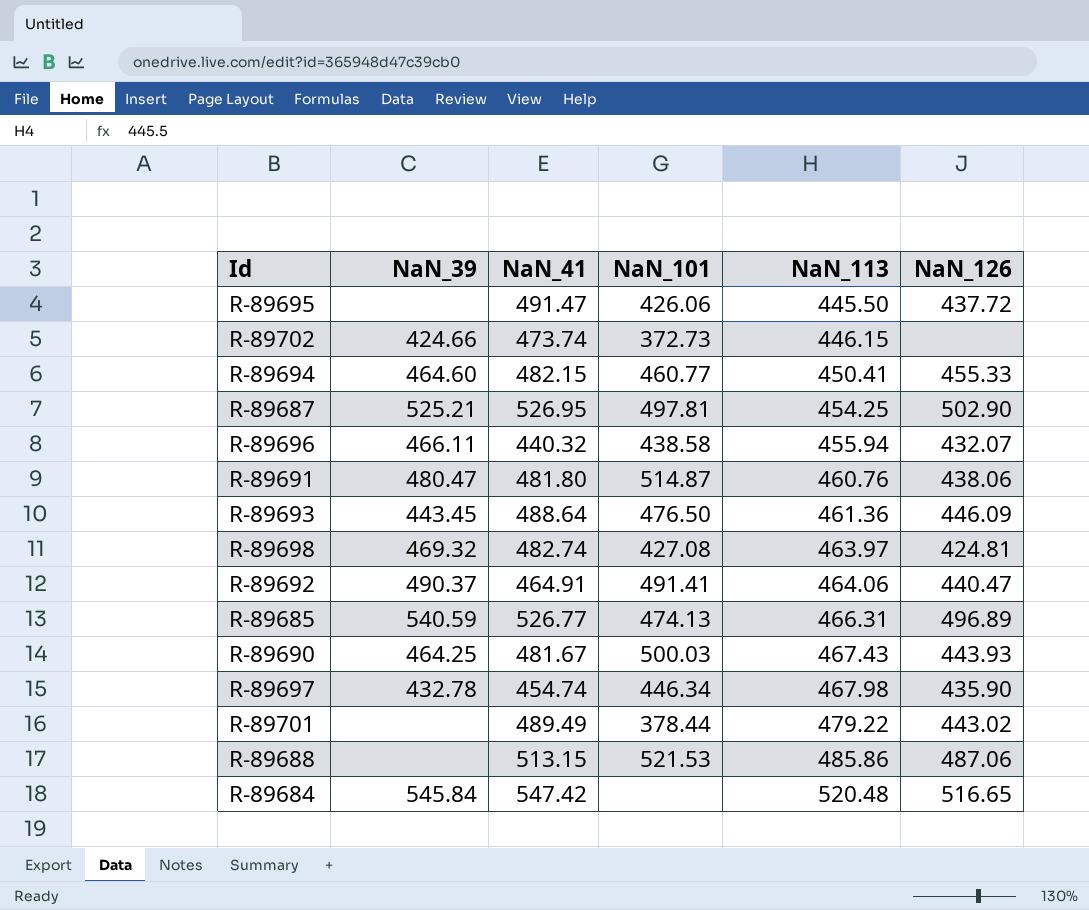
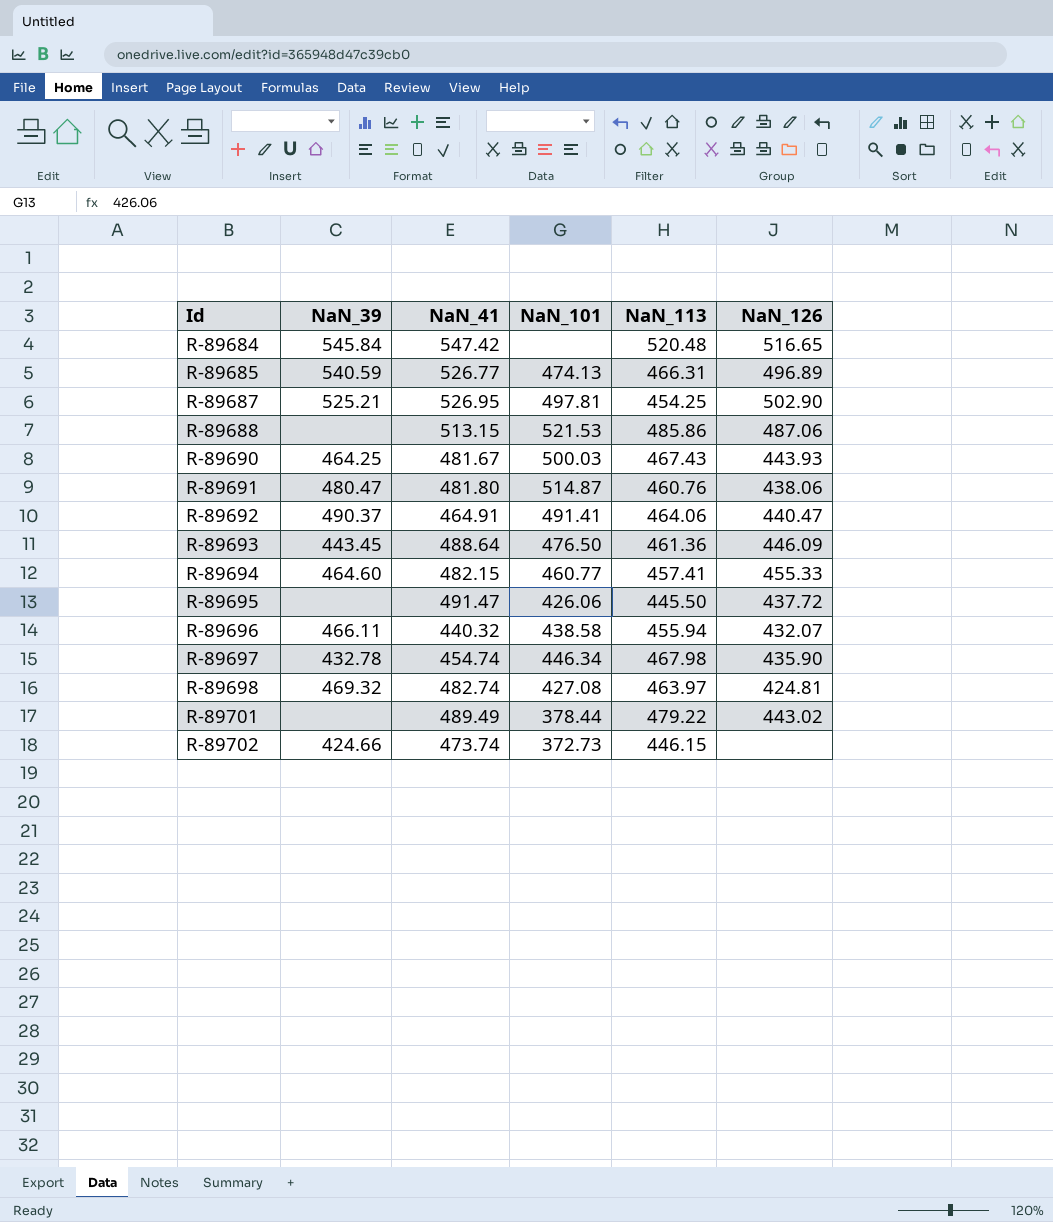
row order: NaN_113 ascending -> Id ascending
R-89694 | NaN_113: 450.41 -> 457.41

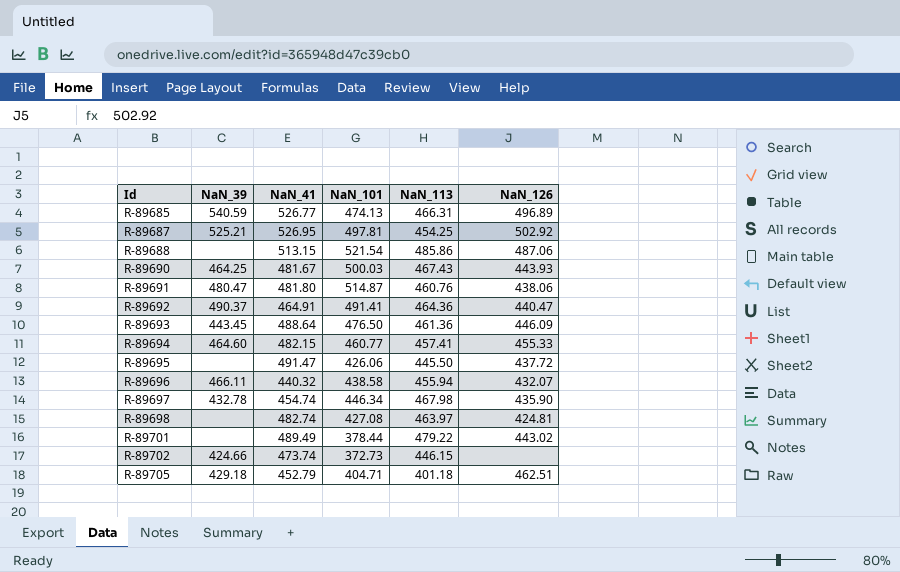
row R-89684: 545.84 | 547.42 | none | 520.48 | 516.65 -> none
R-89687 | NaN_126: 502.90 -> 502.92
R-89688 | NaN_101: 521.53 -> 521.54
R-89692 | NaN_113: 464.06 -> 464.36
R-89698 | NaN_39: 469.32 -> none
row R-89705: none -> 429.18 | 452.79 | 404.71 | 401.18 | 462.51

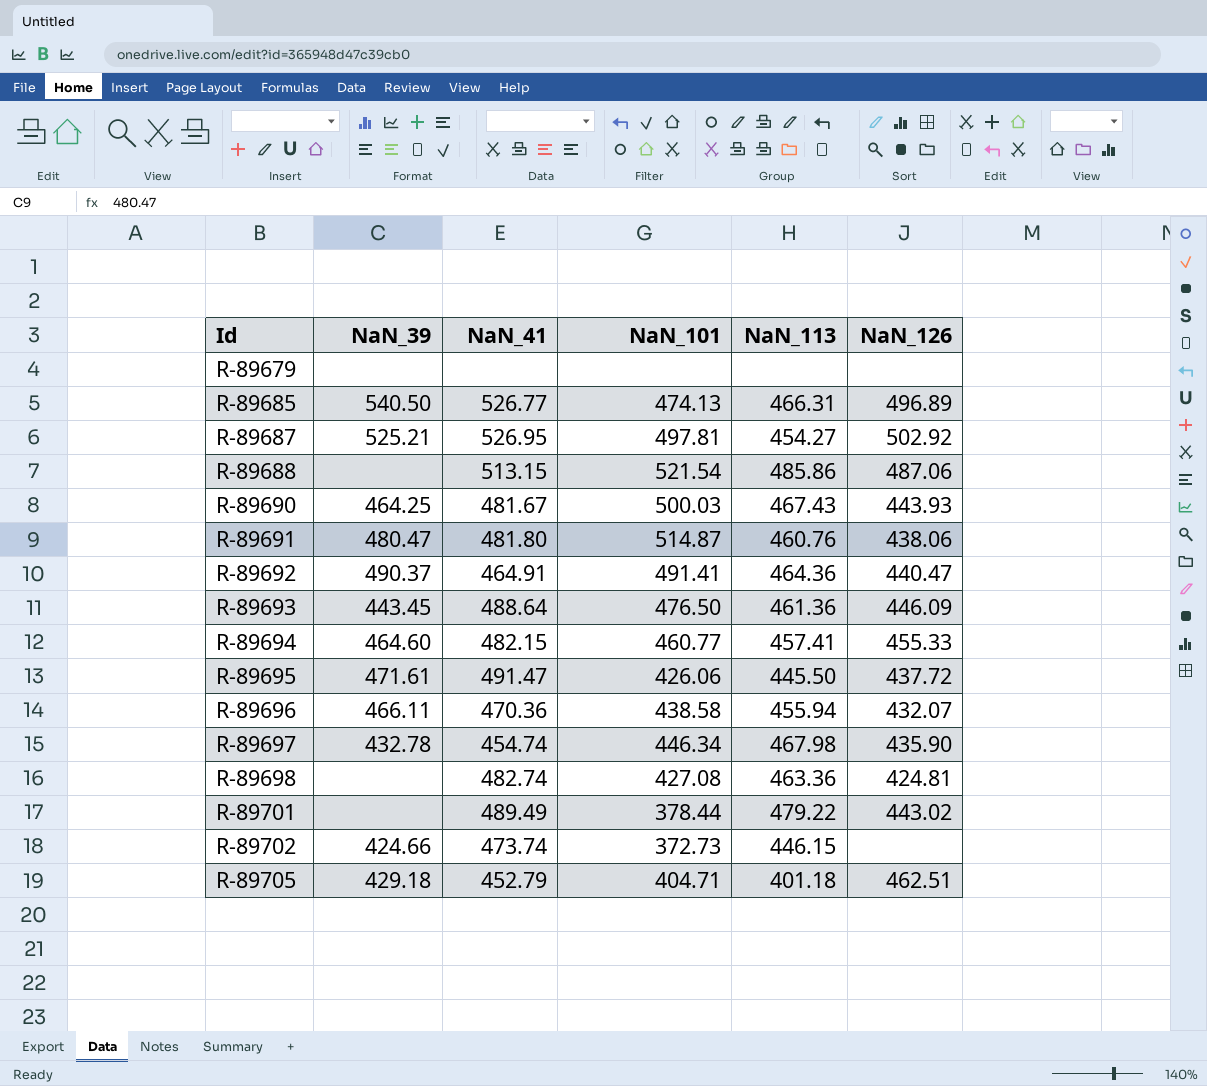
row R-89679: none -> none | none | none | none | none
R-89685 | NaN_39: 540.59 -> 540.50
R-89687 | NaN_113: 454.25 -> 454.27
R-89695 | NaN_39: none -> 471.61
R-89696 | NaN_41: 440.32 -> 470.36
R-89698 | NaN_113: 463.97 -> 463.36

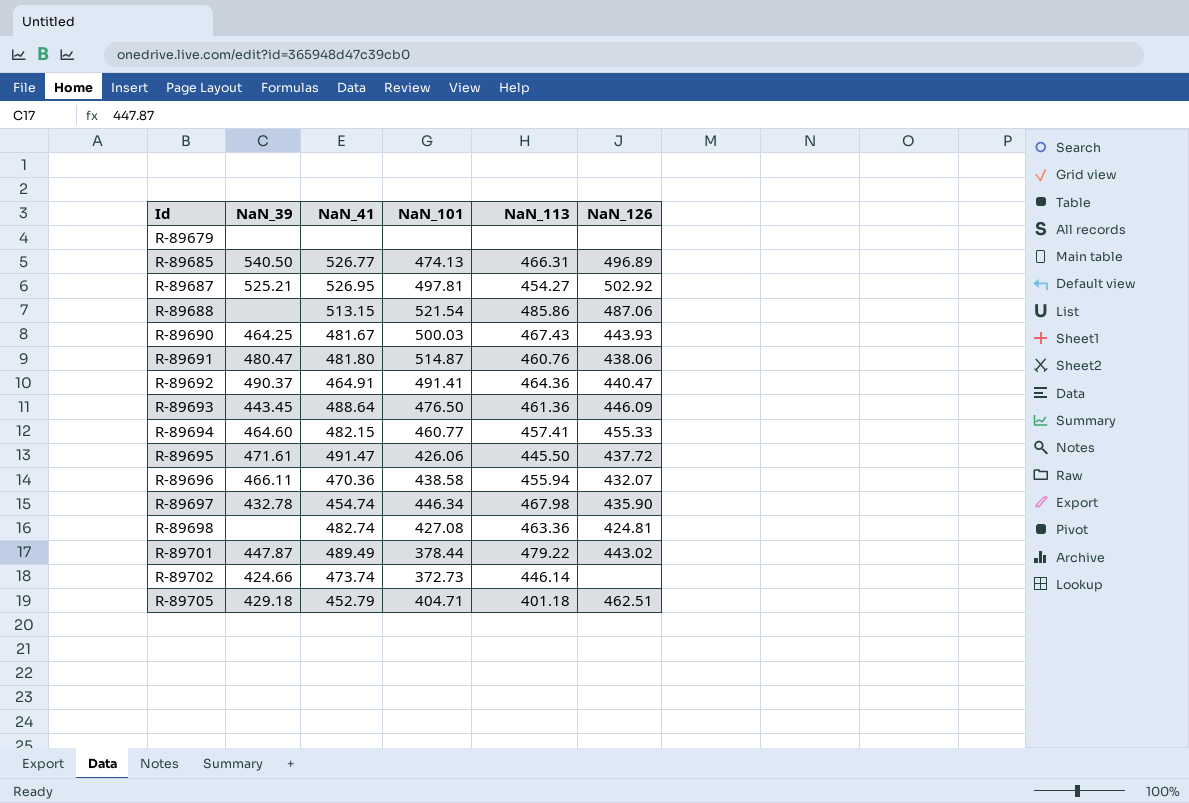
R-89701 | NaN_39: none -> 447.87
R-89702 | NaN_113: 446.15 -> 446.14

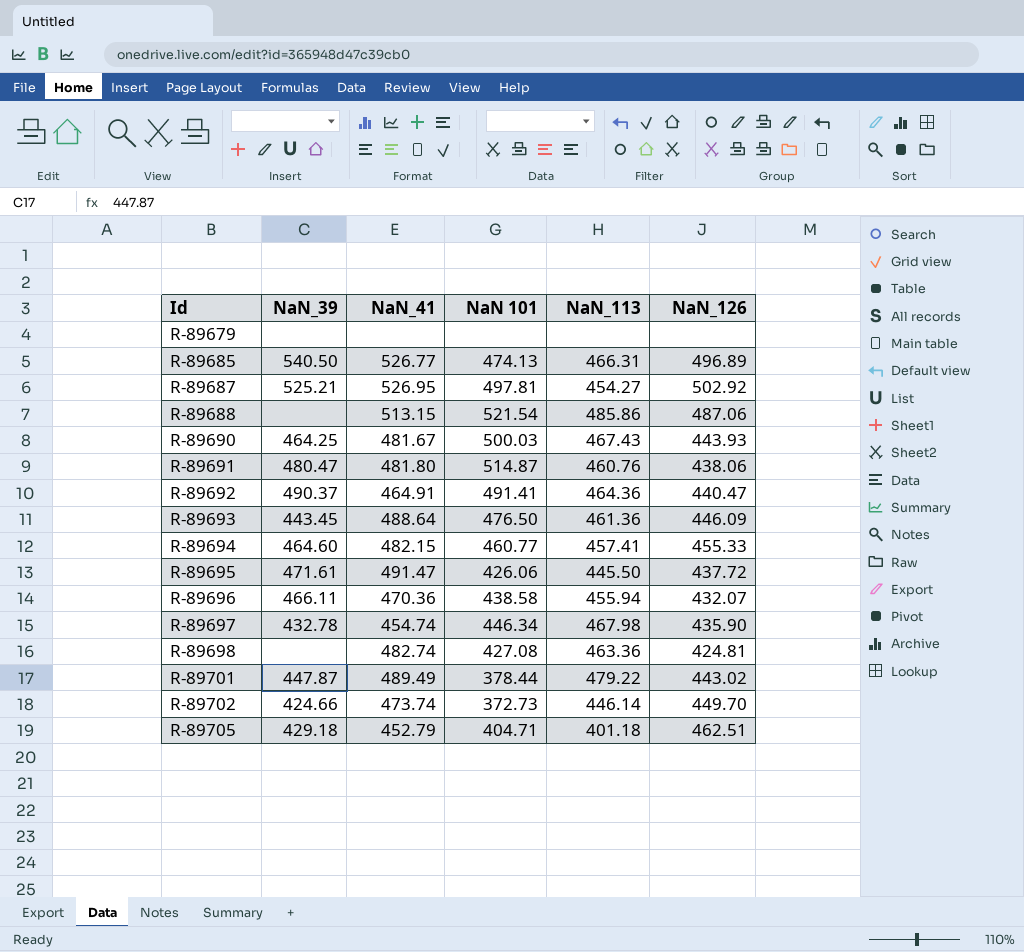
column name: NaN_101 -> NaN 101
R-89702 | NaN_126: none -> 449.70

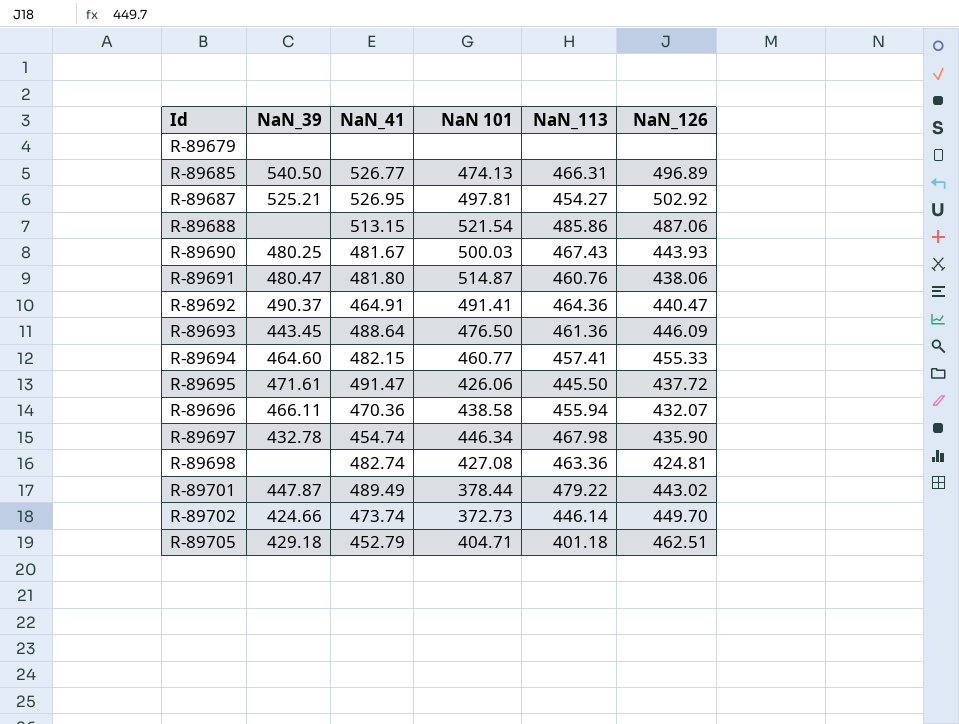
R-89690 | NaN_39: 464.25 -> 480.25

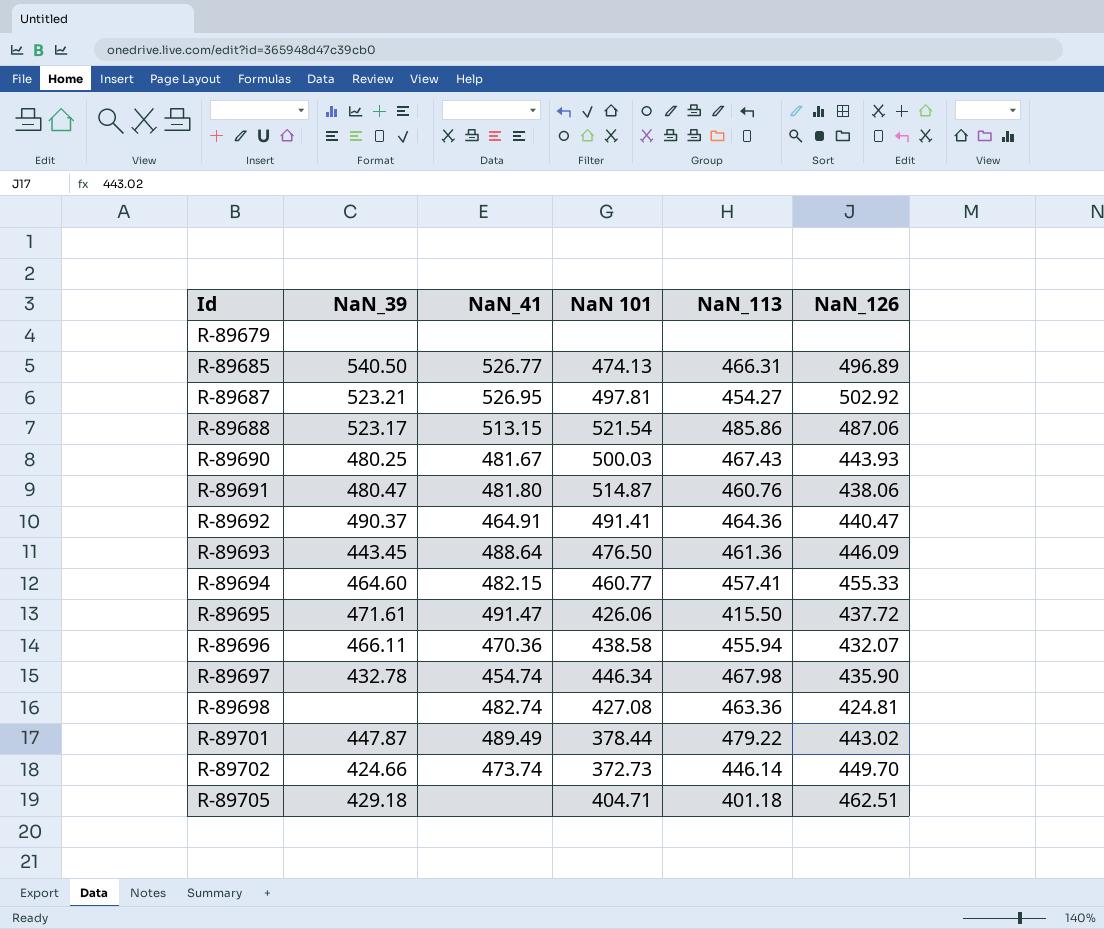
R-89687 | NaN_39: 525.21 -> 523.21
R-89688 | NaN_39: none -> 523.17
R-89695 | NaN_113: 445.50 -> 415.50
R-89705 | NaN_41: 452.79 -> none

